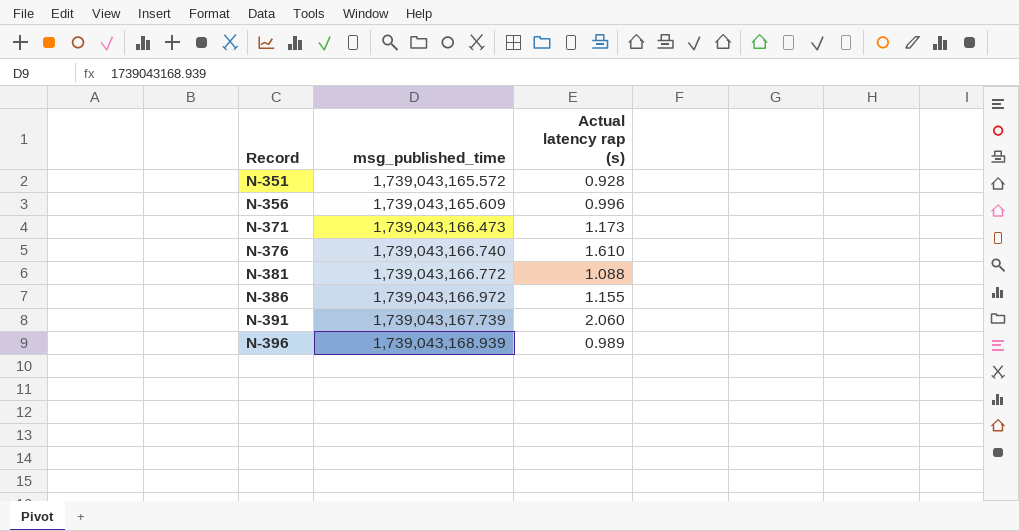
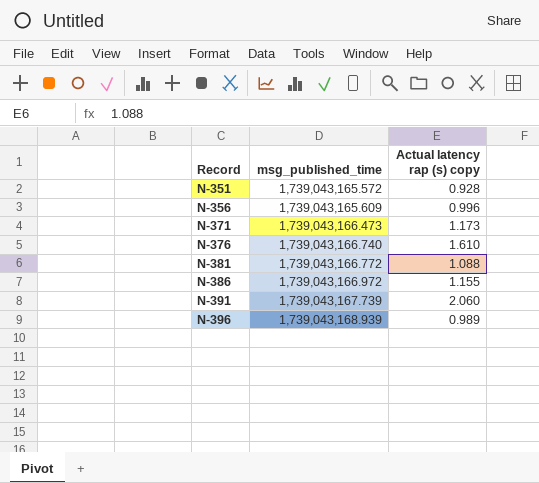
column name: Actual latency rap (s) -> Actual latency rap (s) copy

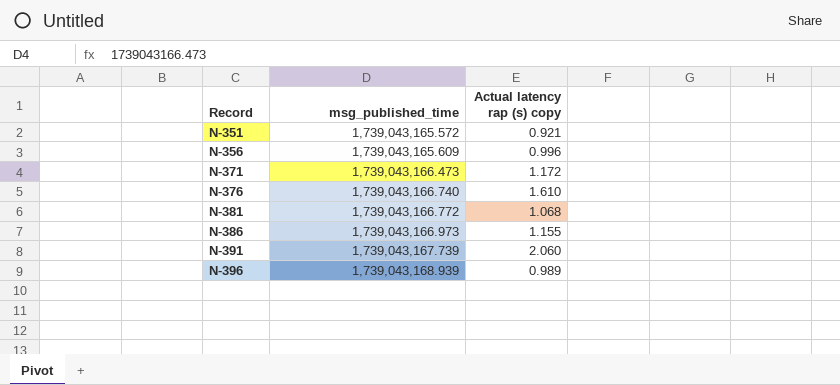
N-351 | Actual latency rap (s) copy: 0.928 -> 0.921
N-371 | Actual latency rap (s) copy: 1.173 -> 1.172
N-381 | Actual latency rap (s) copy: 1.088 -> 1.068
N-386 | msg_published_time: 1,739,043,166.972 -> 1,739,043,166.973

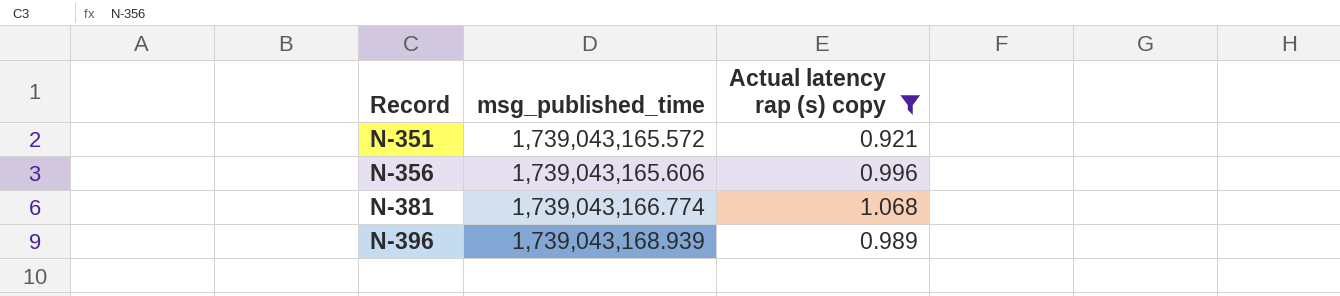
filter: none -> Actual latency rap (s) copy <= 1.068
N-356 | msg_published_time: 1,739,043,165.609 -> 1,739,043,165.606
N-381 | msg_published_time: 1,739,043,166.772 -> 1,739,043,166.774

